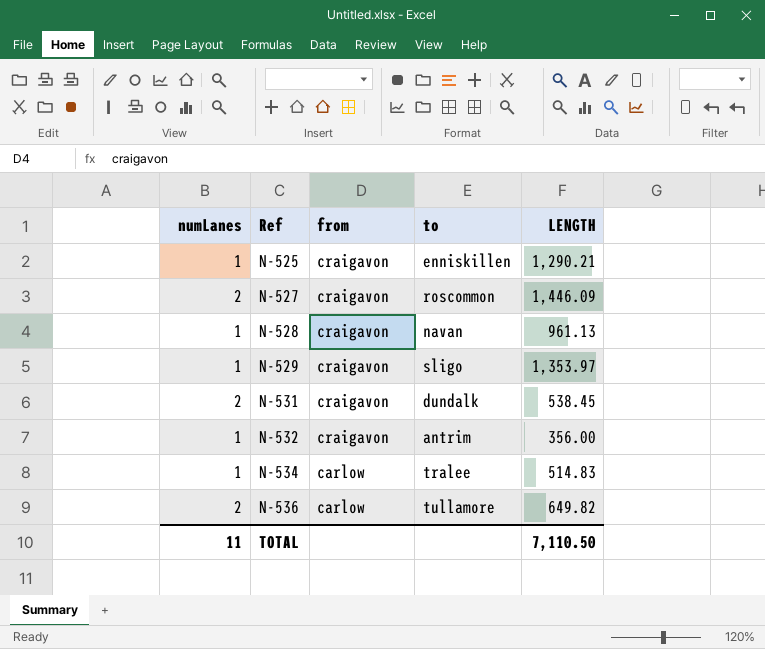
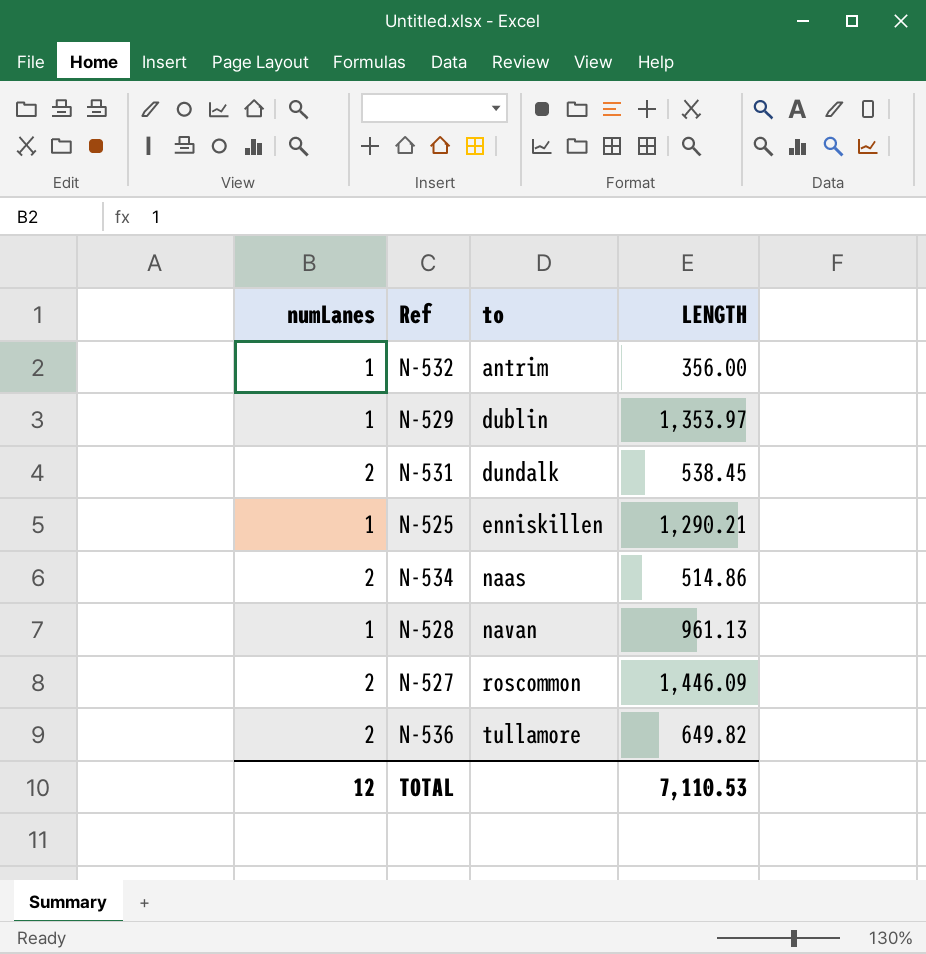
row order: Ref ascending -> to ascending
column from | position: 3 -> none
N-529 | to: sligo -> dublin
N-534 | numLanes: 1 -> 2
N-534 | to: tralee -> naas
N-534 | LENGTH: 514.83 -> 514.86
TOTAL | numLanes: 11 -> 12
TOTAL | LENGTH: 7,110.50 -> 7,110.53

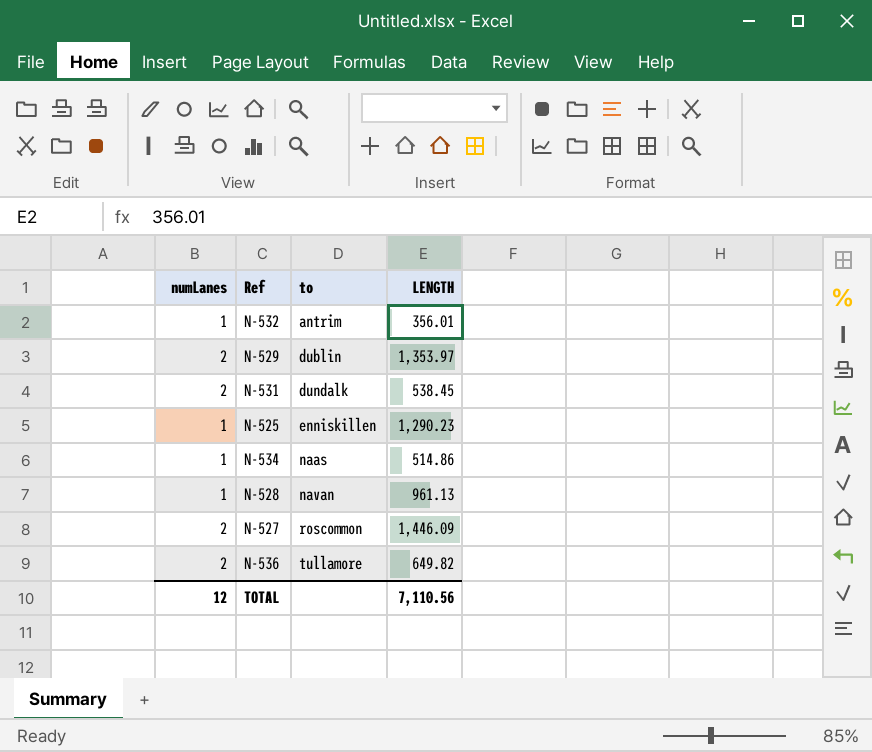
N-532 | LENGTH: 356.00 -> 356.01
N-529 | numLanes: 1 -> 2
N-525 | LENGTH: 1,290.21 -> 1,290.23
N-534 | numLanes: 2 -> 1
TOTAL | LENGTH: 7,110.53 -> 7,110.56

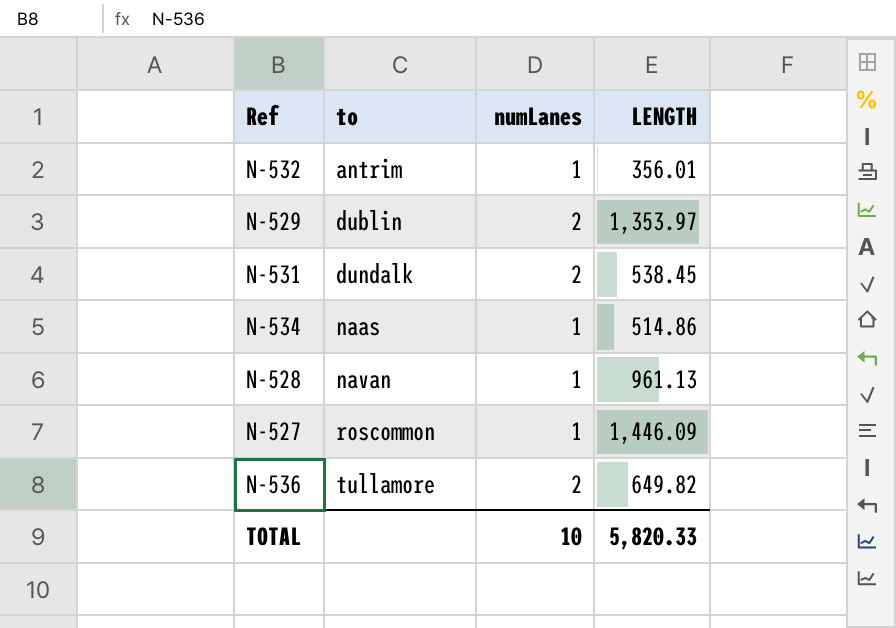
column numLanes | position: 1 -> 3
row N-525: 1 | enniskillen | 1,290.23 -> none
N-527 | numLanes: 2 -> 1
TOTAL | numLanes: 12 -> 10
TOTAL | LENGTH: 7,110.56 -> 5,820.33

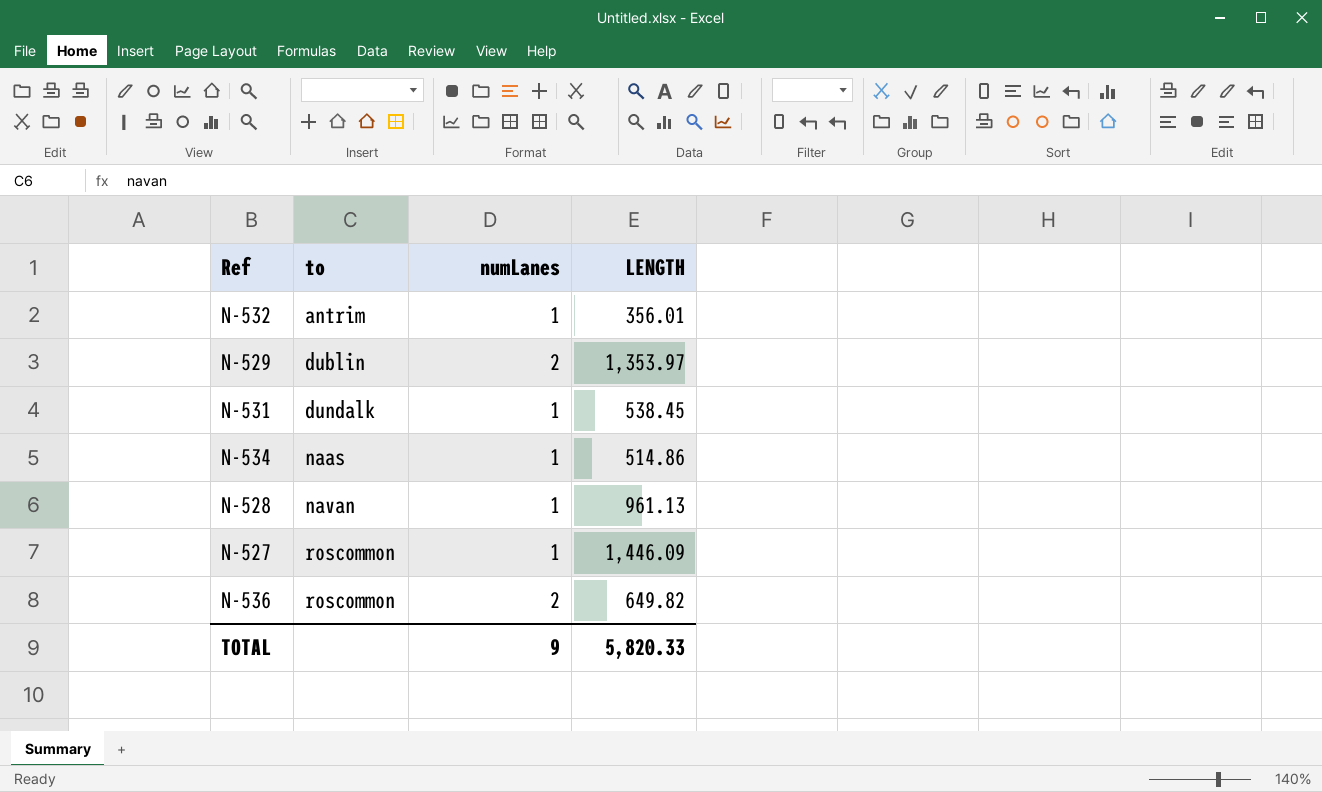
N-531 | numLanes: 2 -> 1
N-536 | to: tullamore -> roscommon
TOTAL | numLanes: 10 -> 9

